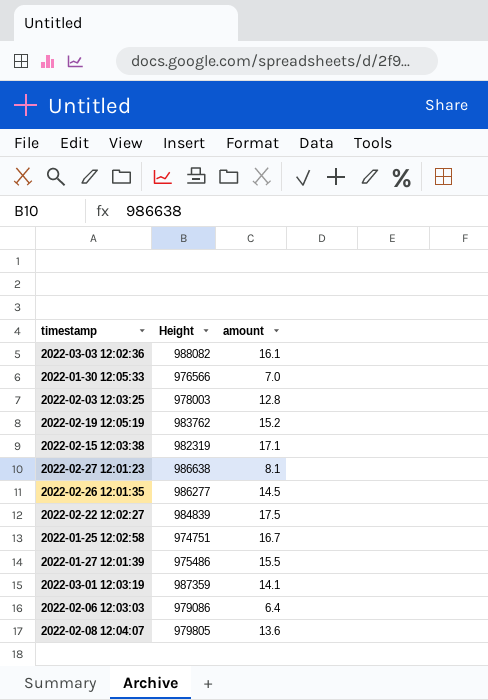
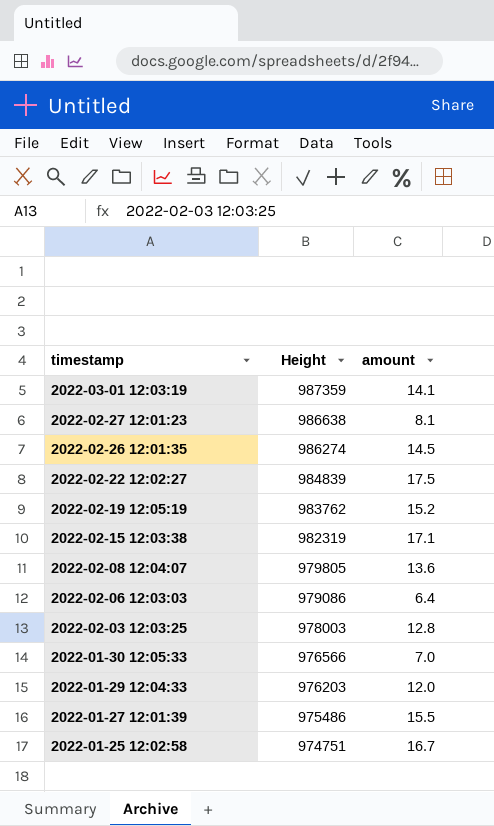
row order: none -> timestamp descending
row 2022-03-03 12:02:36: 988082 | 16.1 -> none
2022-02-26 12:01:35 | Height: 986277 -> 986274
row 2022-01-29 12:04:33: none -> 976203 | 12.0

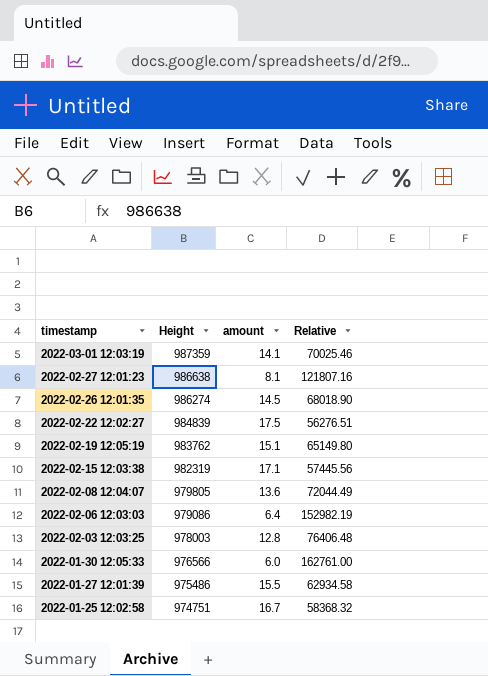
column Relative | formula: none -> [Height] / [amount]
row 2022-01-29 12:04:33: 976203 | 12.0 -> none
2022-02-19 12:05:19 | amount: 15.2 -> 15.1
2022-01-30 12:05:33 | amount: 7.0 -> 6.0

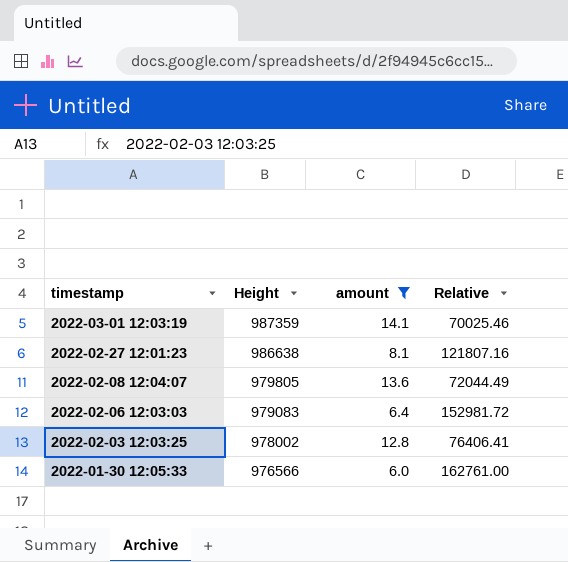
filter: none -> amount <= 14.1
2022-02-06 12:03:03 | Height: 979086 -> 979083
2022-02-06 12:03:03 | Relative: 152982.19 -> 152981.72
2022-02-03 12:03:25 | Height: 978003 -> 978002
2022-02-03 12:03:25 | Relative: 76406.48 -> 76406.41

